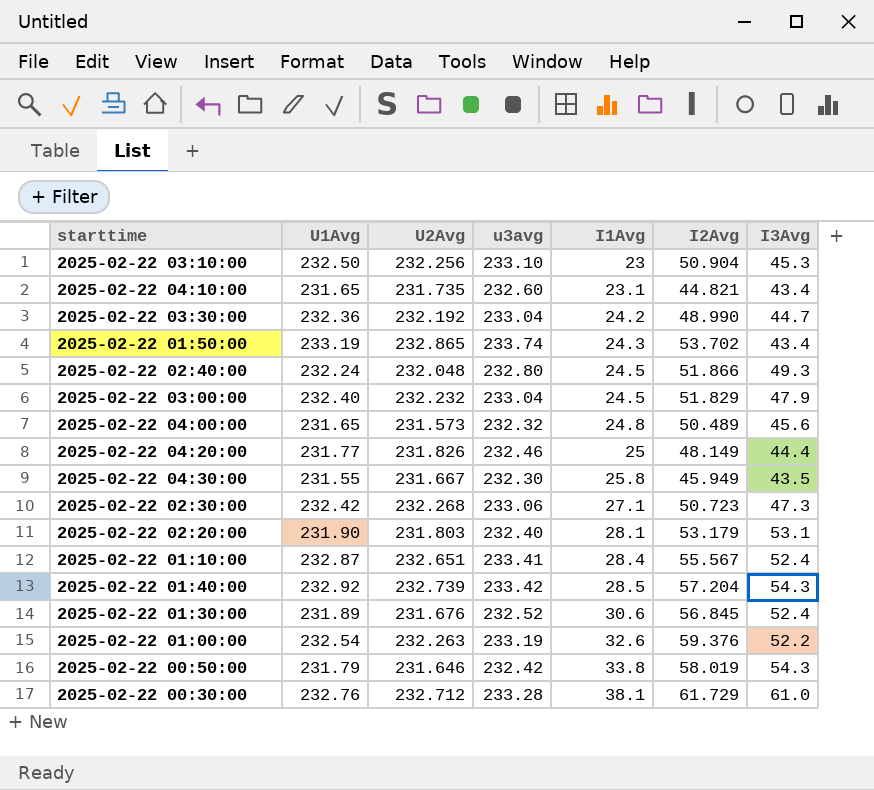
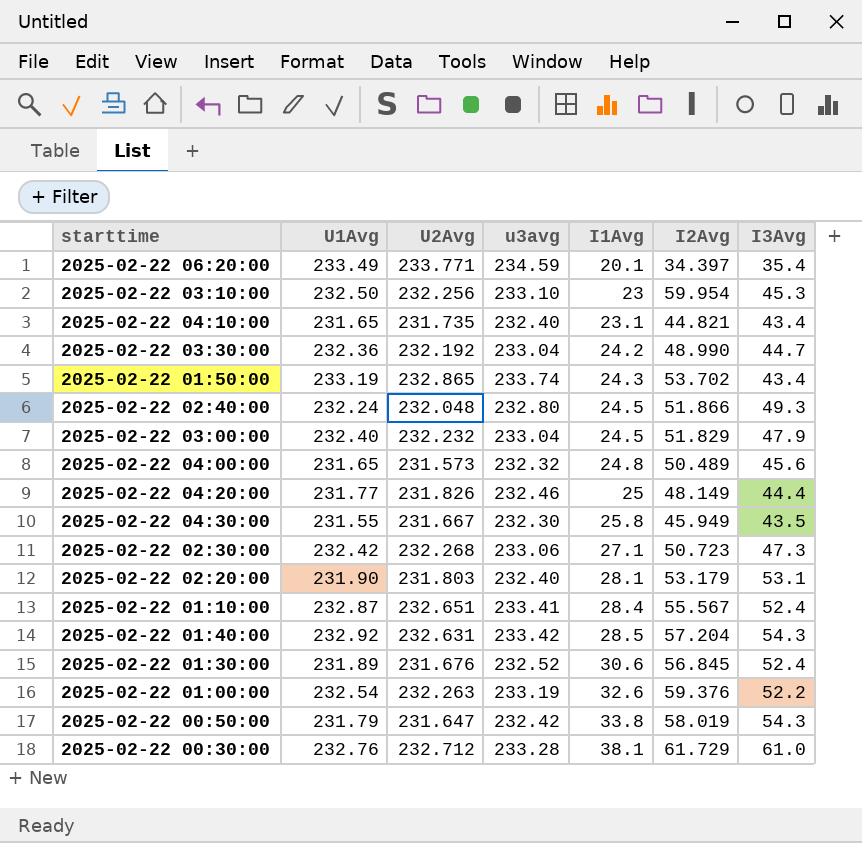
row 2025-02-22 06:20:00: none -> 233.49 | 233.771 | 234.59 | 20.1 | 34.397 | 35.4
2025-02-22 03:10:00 | I2Avg: 50.904 -> 59.954
2025-02-22 04:10:00 | u3avg: 232.60 -> 232.40
2025-02-22 01:40:00 | U2Avg: 232.739 -> 232.631
2025-02-22 00:50:00 | U2Avg: 231.646 -> 231.647

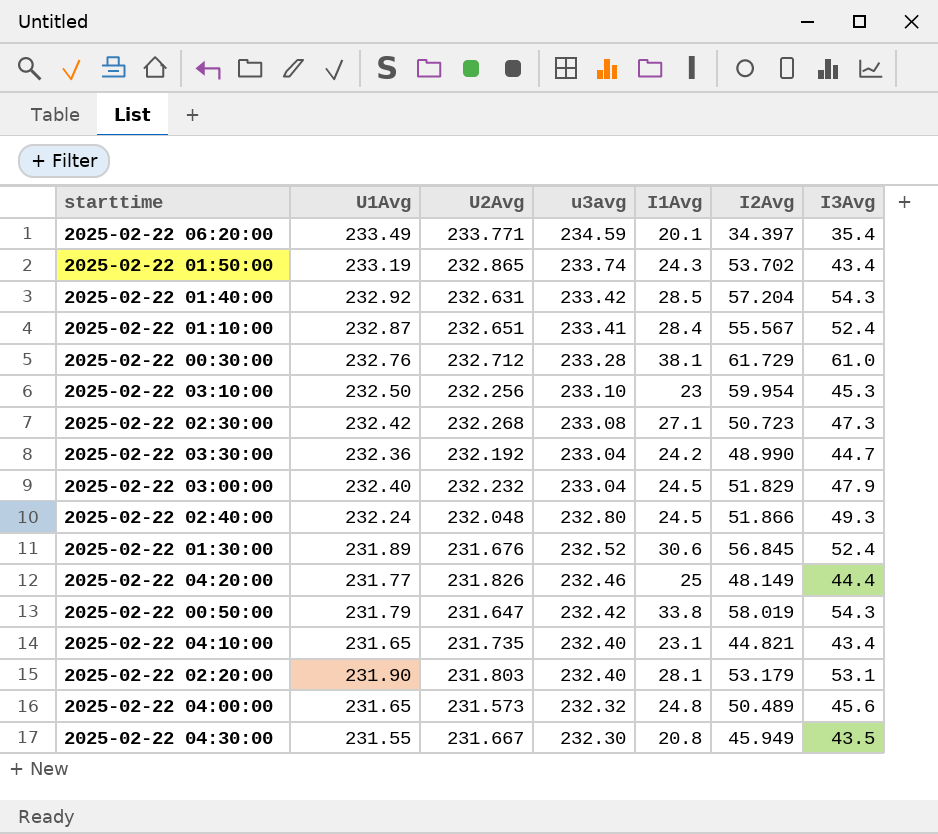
row order: I1Avg ascending -> u3avg descending
row 2025-02-22 01:00:00: 232.54 | 232.263 | 233.19 | 32.6 | 59.376 | 52.2 -> none
2025-02-22 02:30:00 | u3avg: 233.06 -> 233.08
2025-02-22 04:30:00 | I1Avg: 25.8 -> 20.8

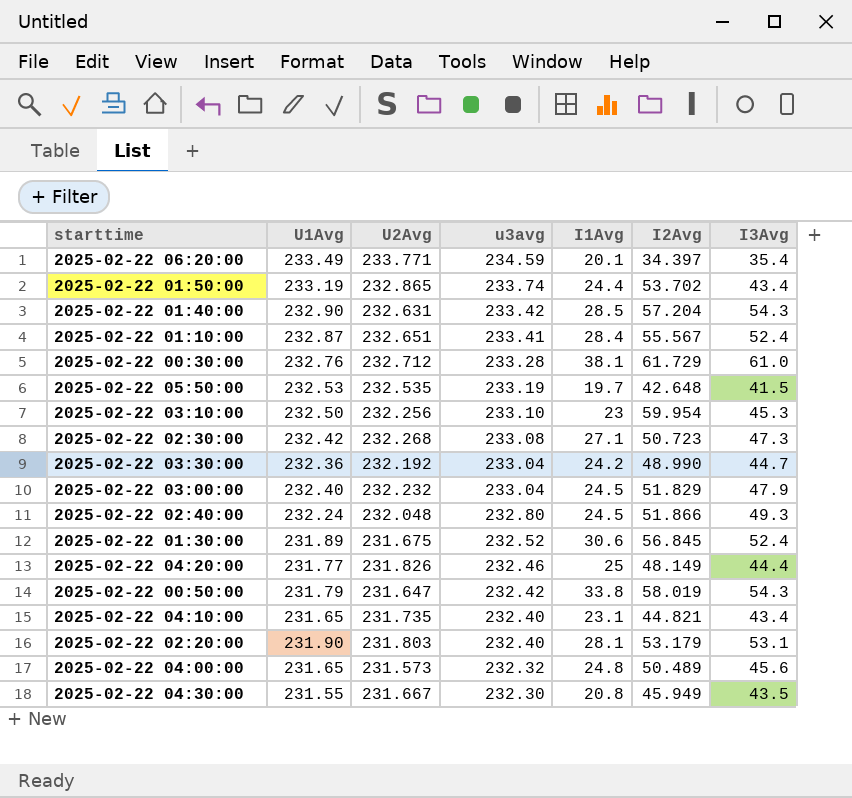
2025-02-22 01:50:00 | I1Avg: 24.3 -> 24.4
2025-02-22 01:40:00 | U1Avg: 232.92 -> 232.90
row 2025-02-22 05:50:00: none -> 232.53 | 232.535 | 233.19 | 19.7 | 42.648 | 41.5
2025-02-22 01:30:00 | U2Avg: 231.676 -> 231.675

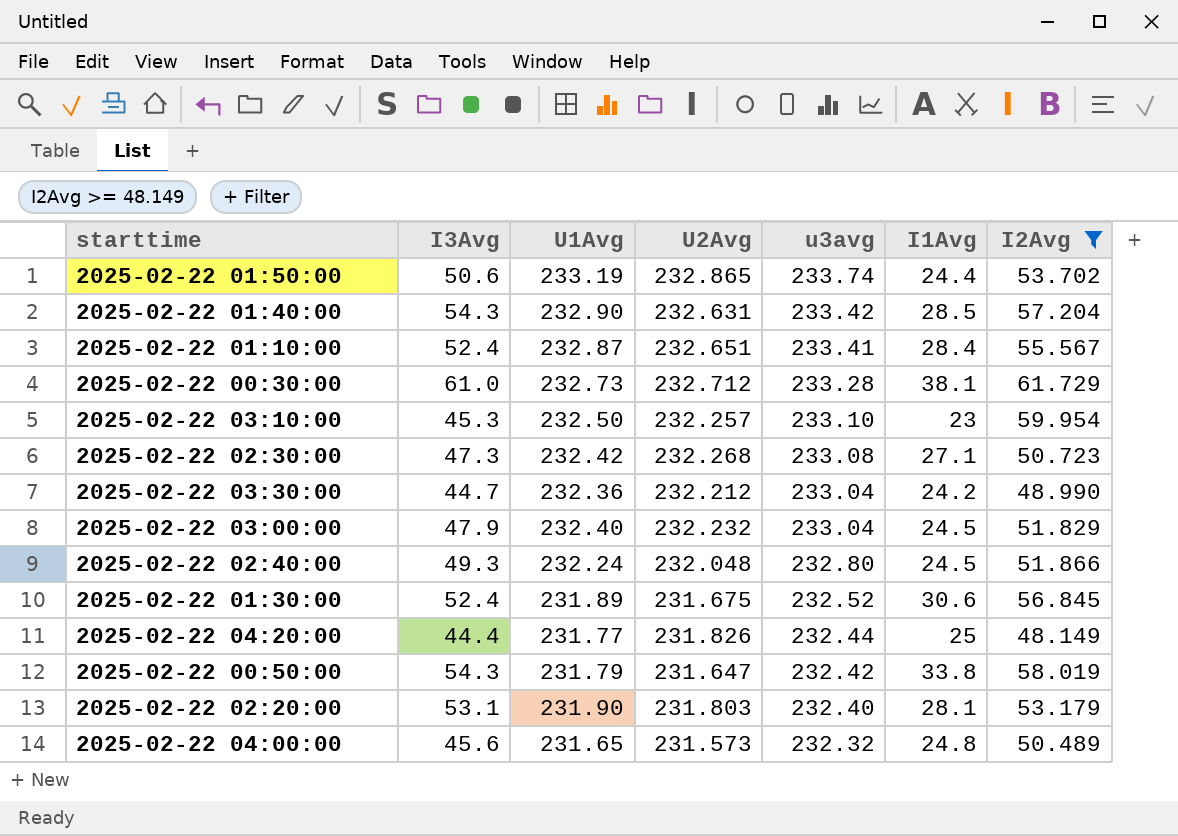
filter: none -> I2Avg >= 48.149
column I3Avg | position: 7 -> 2
2025-02-22 01:50:00 | I3Avg: 43.4 -> 50.6
2025-02-22 00:30:00 | U1Avg: 232.76 -> 232.73
2025-02-22 03:10:00 | U2Avg: 232.256 -> 232.257
2025-02-22 03:30:00 | U2Avg: 232.192 -> 232.212
2025-02-22 04:20:00 | u3avg: 232.46 -> 232.44

